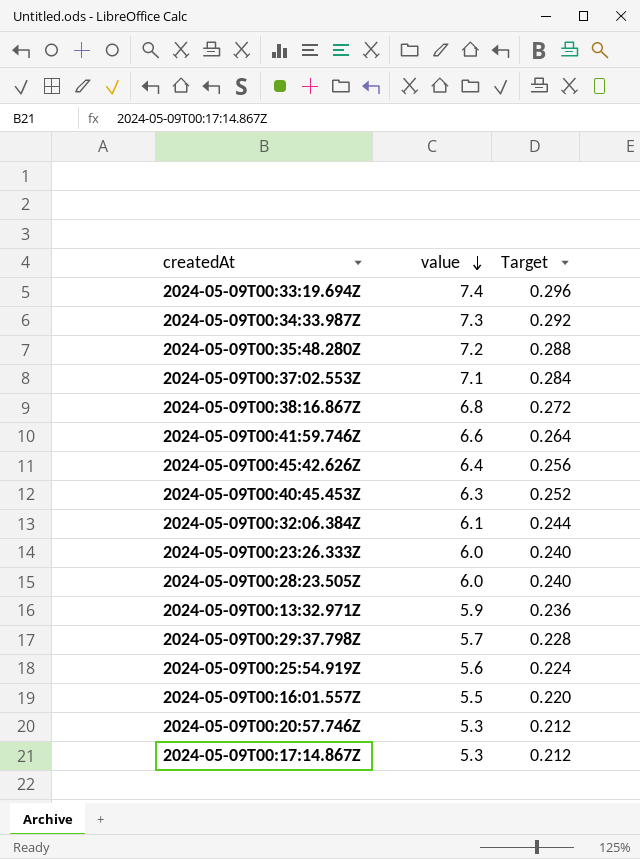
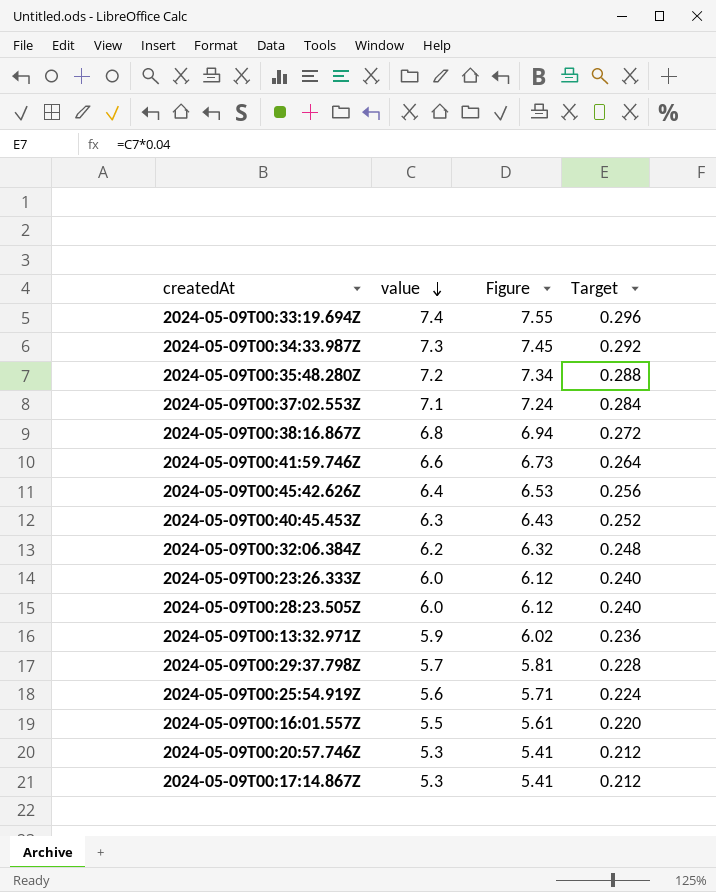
column Figure | formula: none -> [value] * 1.02
2024-05-09T00:32:06.384Z | value: 6.1 -> 6.2
2024-05-09T00:32:06.384Z | Target: 0.244 -> 0.248

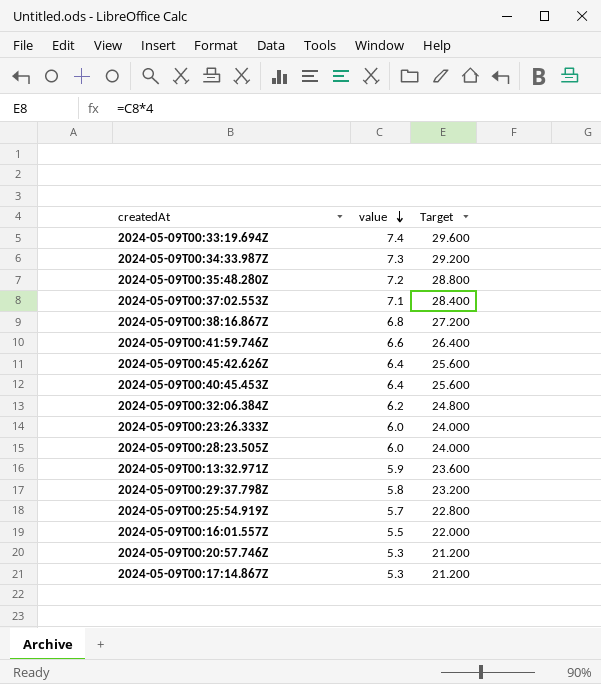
column Figure | formula: [value] * 1.02 -> none
column Target | formula: [value] * 0.04 -> [value] * 4
2024-05-09T00:40:45.453Z | value: 6.3 -> 6.4
2024-05-09T00:29:37.798Z | value: 5.7 -> 5.8
2024-05-09T00:25:54.919Z | value: 5.6 -> 5.7

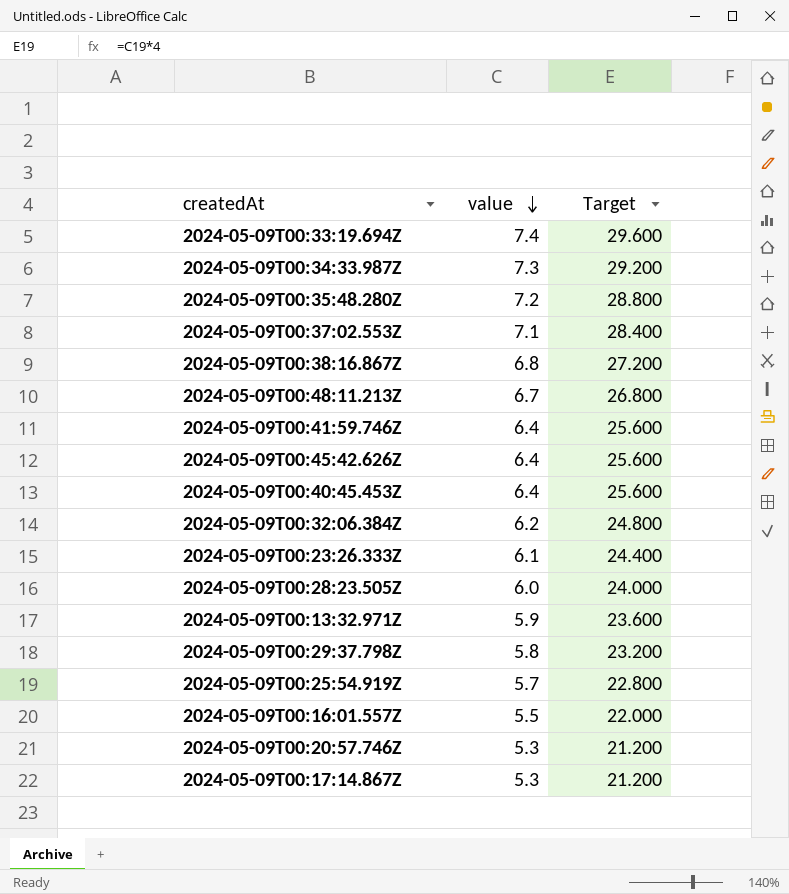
row 2024-05-09T00:48:11.213Z: none -> 6.7 | 26.800
2024-05-09T00:41:59.746Z | value: 6.6 -> 6.4
2024-05-09T00:41:59.746Z | Target: 26.400 -> 25.600
2024-05-09T00:23:26.333Z | value: 6.0 -> 6.1
2024-05-09T00:23:26.333Z | Target: 24.000 -> 24.400

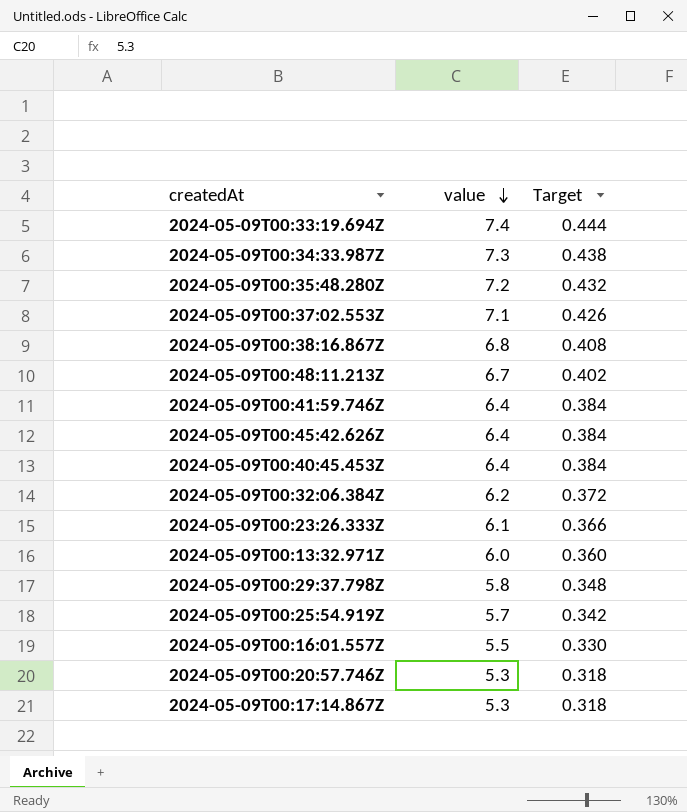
column Target | formula: [value] * 4 -> [value] * 0.06
row 2024-05-09T00:28:23.505Z: 6.0 | 24.000 -> none
2024-05-09T00:13:32.971Z | value: 5.9 -> 6.0

